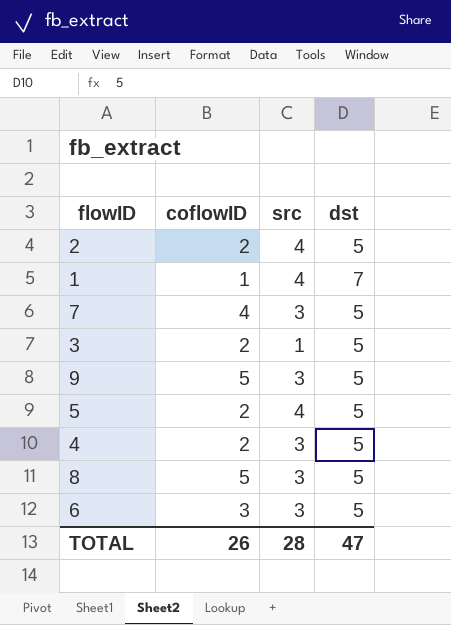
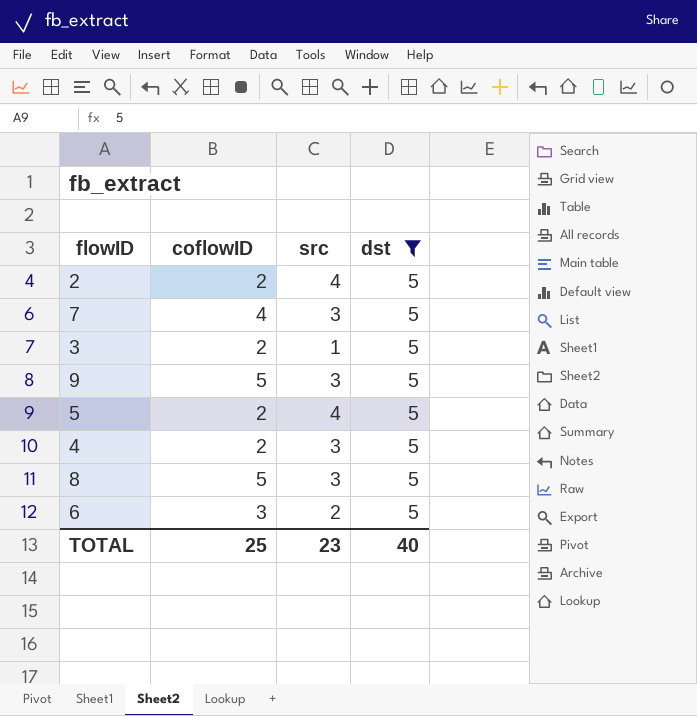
filter: none -> dst = 5
6 | src: 3 -> 2
TOTAL | coflowID: 26 -> 25
TOTAL | src: 28 -> 23
TOTAL | dst: 47 -> 40

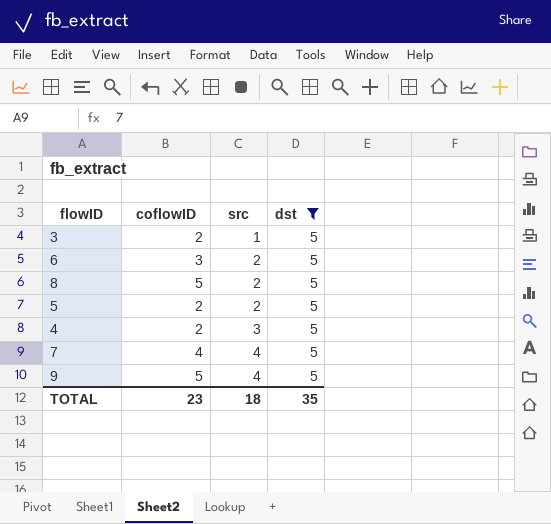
row order: none -> src ascending
row 2: 2 | 4 | 5 -> none
8 | src: 3 -> 2
5 | src: 4 -> 2
7 | src: 3 -> 4
9 | src: 3 -> 4
TOTAL | coflowID: 25 -> 23
TOTAL | src: 23 -> 18
TOTAL | dst: 40 -> 35

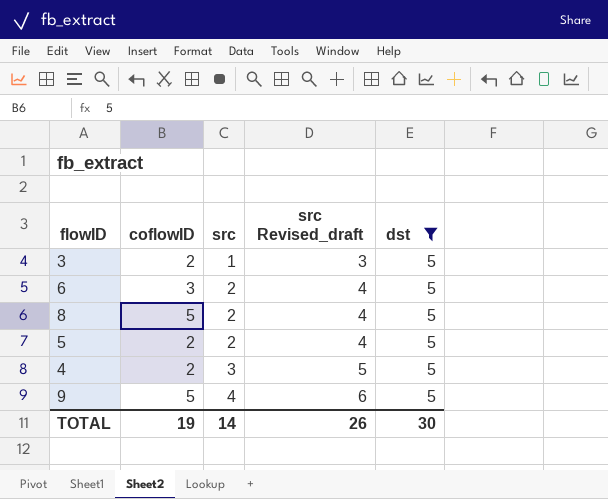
column src Revised_draft | formula: none -> [src] + 2
row 7: 4 | 4 | 5 -> none
TOTAL | coflowID: 23 -> 19
TOTAL | src: 18 -> 14
TOTAL | dst: 35 -> 30

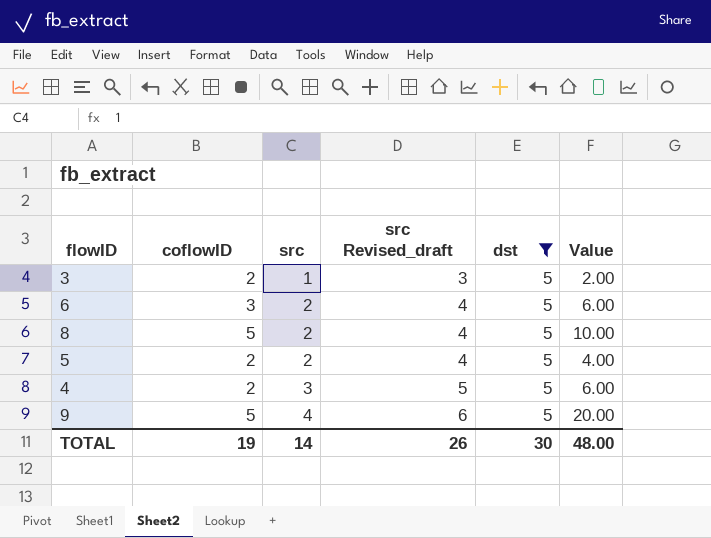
column Value | formula: none -> [coflowID] * [src]

